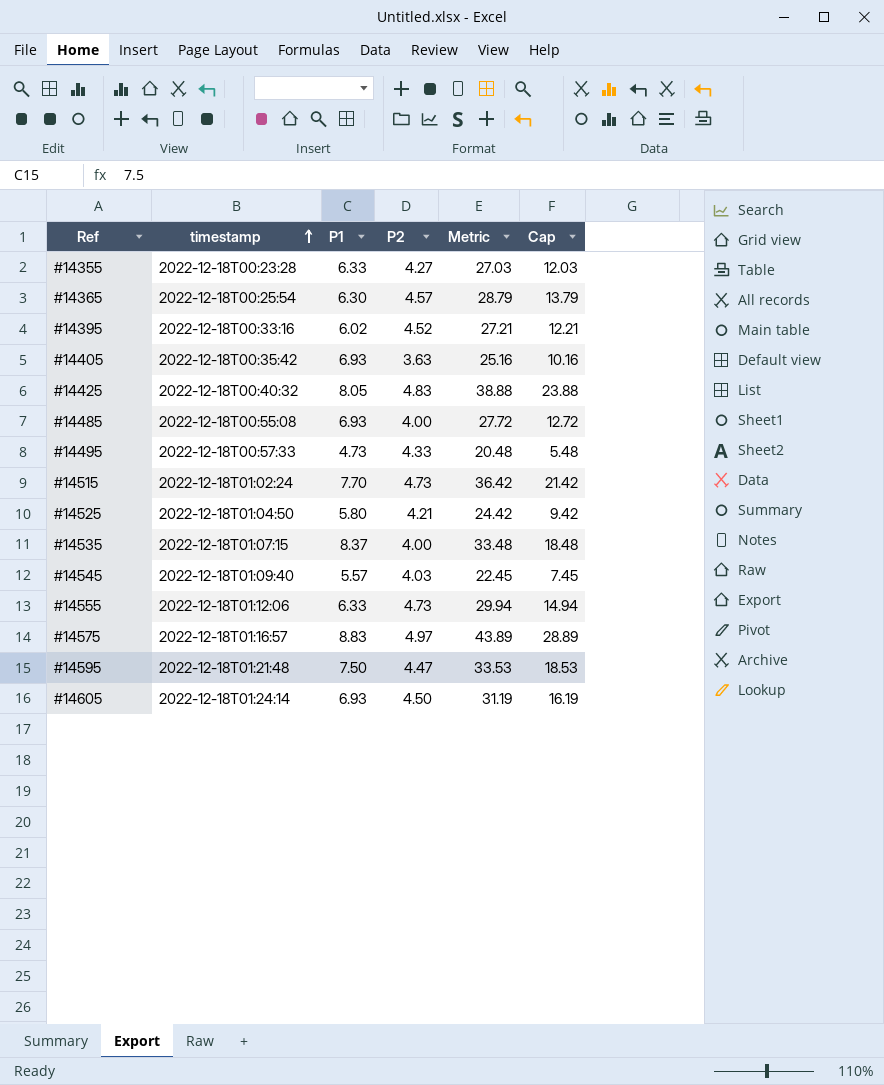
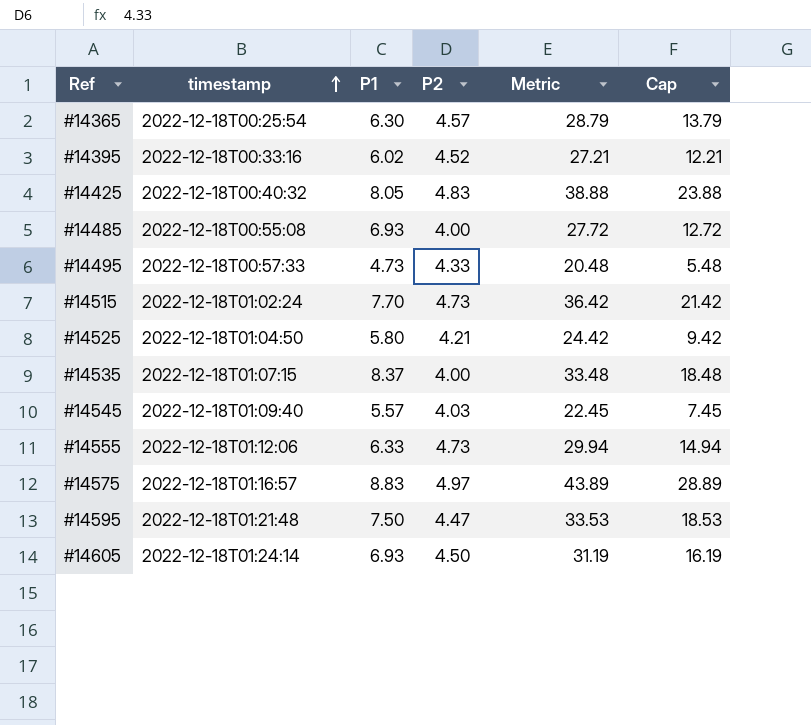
row #14355: 2022-12-18T00:23:28 | 6.33 | 4.27 | 27.03 | 12.03 -> none
row #14405: 2022-12-18T00:35:42 | 6.93 | 3.63 | 25.16 | 10.16 -> none

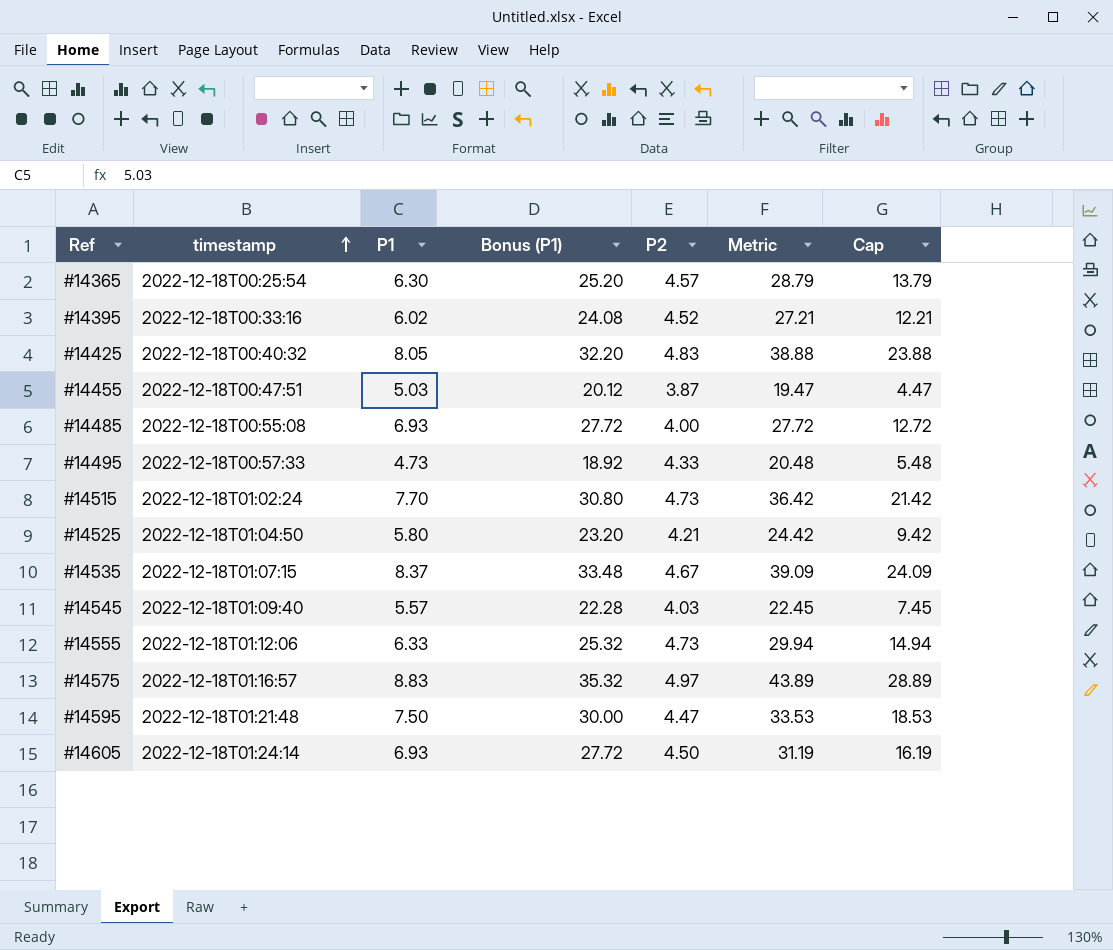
column Bonus (P1) | formula: none -> [P1] * 4
row #14455: none -> 2022-12-18T00:47:51 | 5.03 | 20.12 | 3.87 | 19.47 | 4.47
#14535 | P2: 4.00 -> 4.67
#14535 | Metric: 33.48 -> 39.09
#14535 | Cap: 18.48 -> 24.09

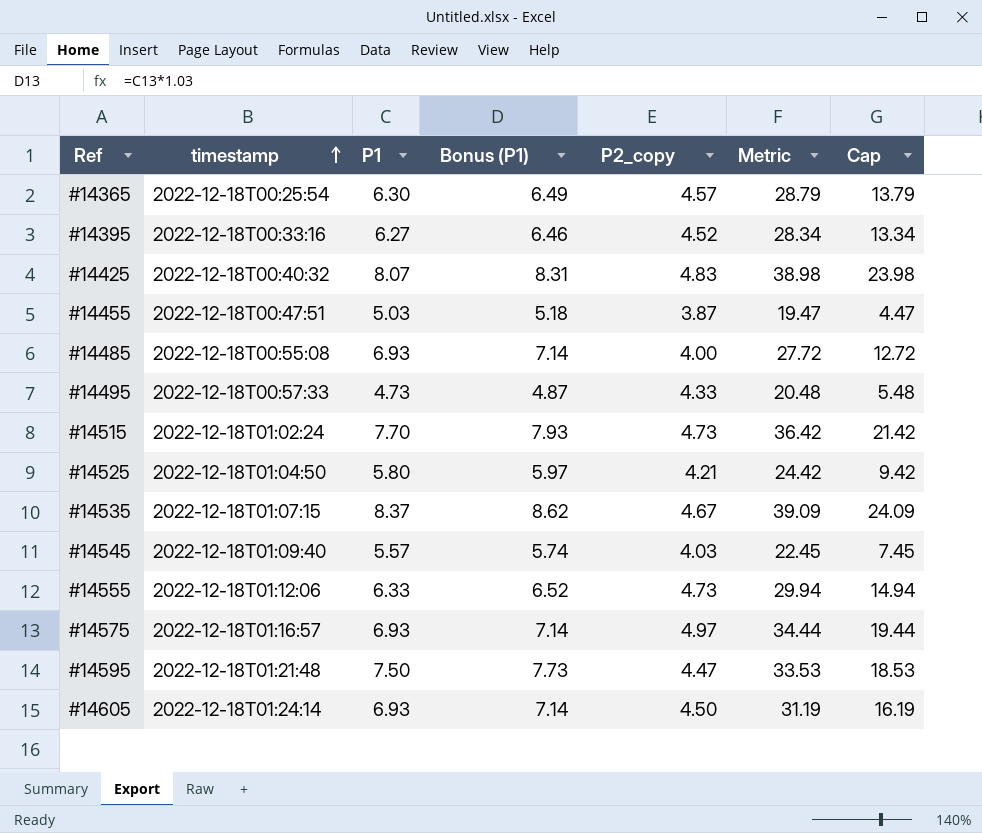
column Bonus (P1) | formula: [P1] * 4 -> [P1] * 1.03
column name: P2 -> P2_copy
#14395 | P1: 6.02 -> 6.27
#14395 | Metric: 27.21 -> 28.34
#14395 | Cap: 12.21 -> 13.34
#14425 | P1: 8.05 -> 8.07
#14425 | Metric: 38.88 -> 38.98
#14425 | Cap: 23.88 -> 23.98
#14575 | P1: 8.83 -> 6.93
#14575 | Metric: 43.89 -> 34.44
#14575 | Cap: 28.89 -> 19.44

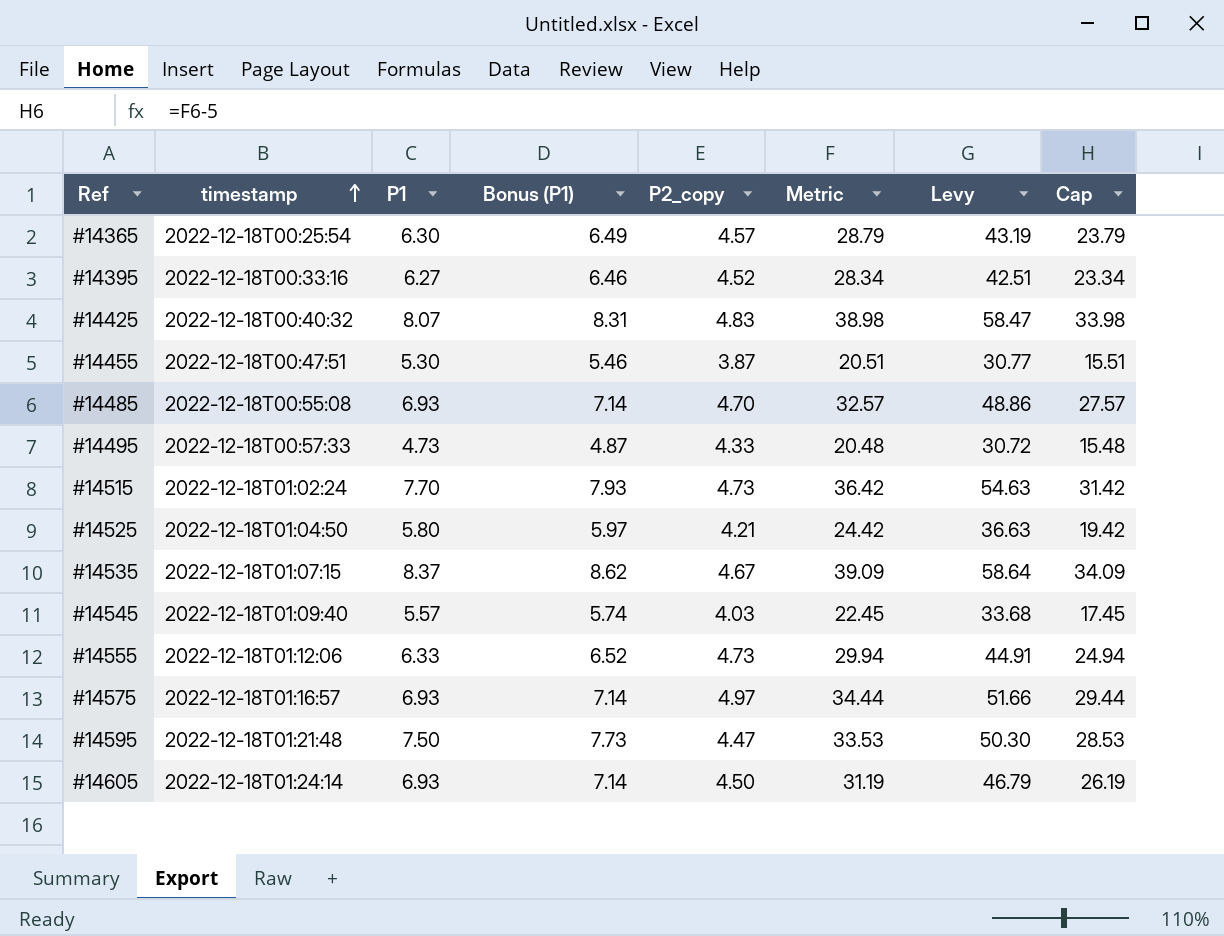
column Levy | formula: none -> [Metric] * 1.5
column Cap | formula: [Metric] - 15 -> [Metric] - 5
#14455 | P1: 5.03 -> 5.30
#14455 | Bonus (P1): 5.18 -> 5.46
#14455 | Metric: 19.47 -> 20.51
#14485 | P2_copy: 4.00 -> 4.70
#14485 | Metric: 27.72 -> 32.57

